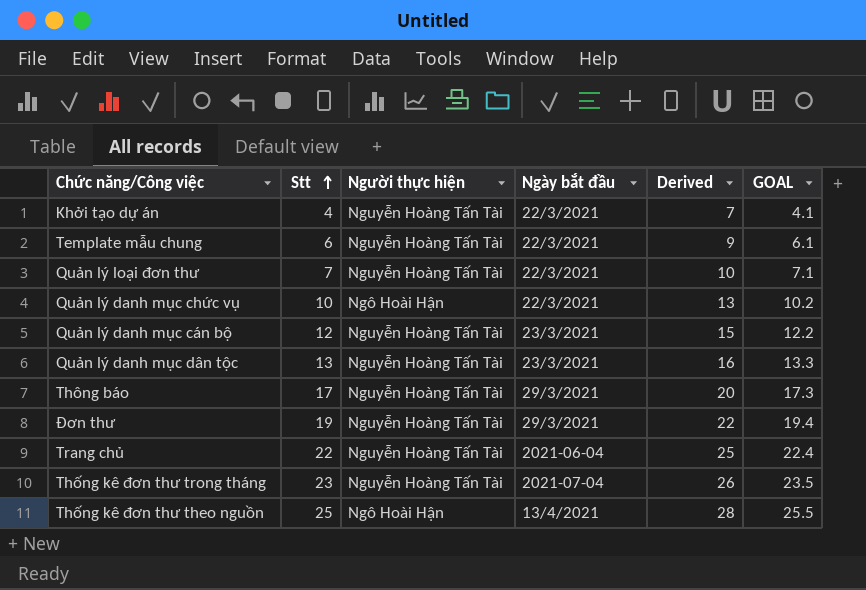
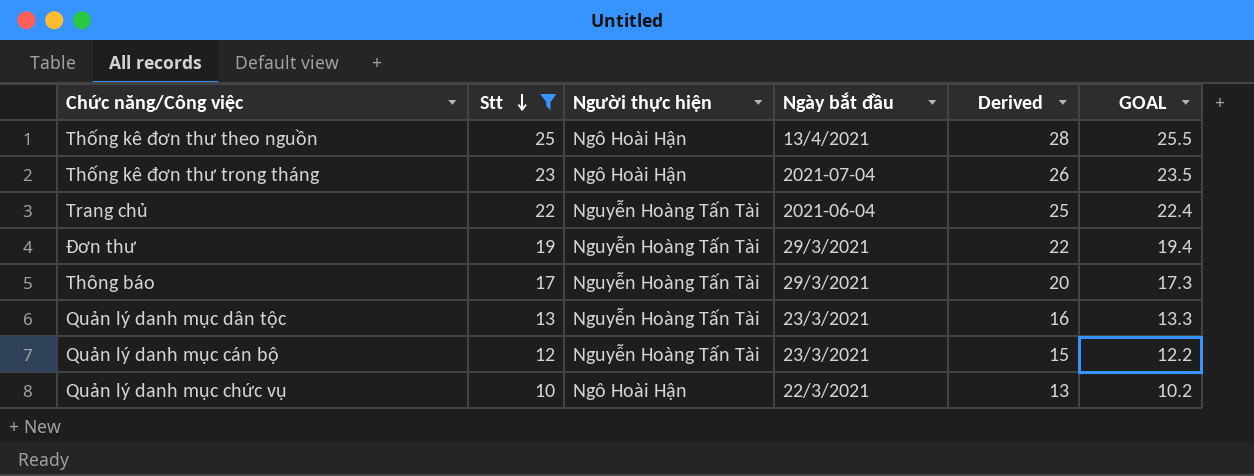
filter: none -> Stt >= 10
row order: Stt ascending -> Stt descending
Thống kê đơn thư trong tháng | Người thực hiện: Nguyễn Hoàng Tấn Tài -> Ngô Hoài Hận

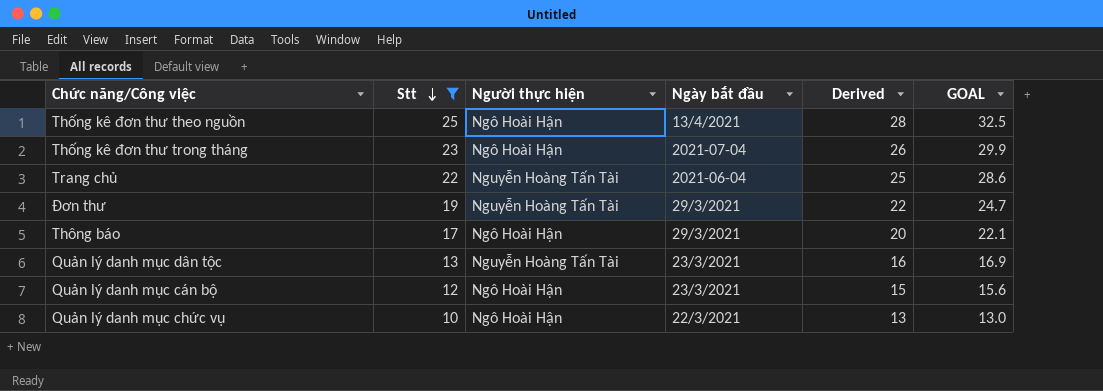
column GOAL | formula: [Stt] * 1.02 -> [Stt] * 1.3
Thông báo | Người thực hiện: Nguyễn Hoàng Tấn Tài -> Ngô Hoài Hận
Quản lý danh mục cán bộ | Người thực hiện: Nguyễn Hoàng Tấn Tài -> Ngô Hoài Hận

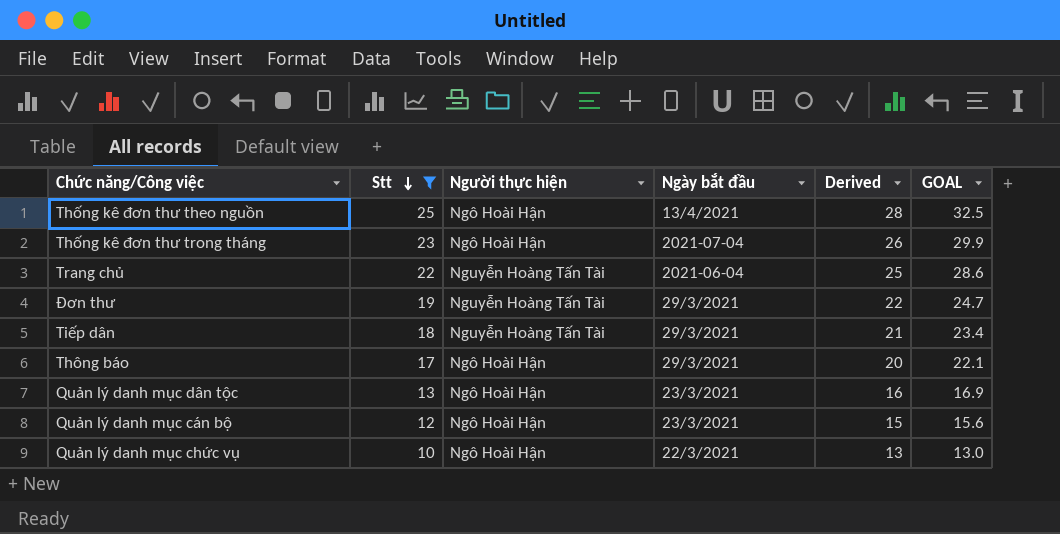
row Tiếp dân: none -> 18 | Nguyễn Hoàng Tấn Tài | 29/3/2021 | 21 | 23.4
Quản lý danh mục dân tộc | Người thực hiện: Nguyễn Hoàng Tấn Tài -> Ngô Hoài Hận

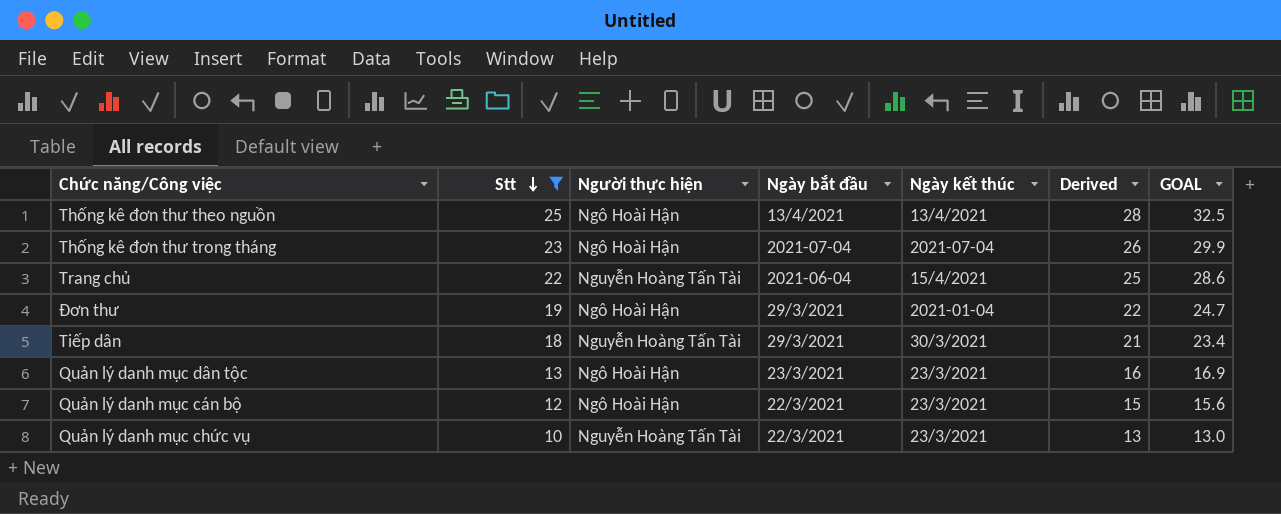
column Ngày kết thúc | position: none -> 5
row Thông báo: 17 | Ngô Hoài Hận | 29/3/2021 | 20 | 22.1 -> none
Đơn thư | Người thực hiện: Nguyễn Hoàng Tấn Tài -> Ngô Hoài Hận
Quản lý danh mục cán bộ | Ngày bắt đầu: 23/3/2021 -> 22/3/2021
Quản lý danh mục chức vụ | Người thực hiện: Ngô Hoài Hận -> Nguyễn Hoàng Tấn Tài

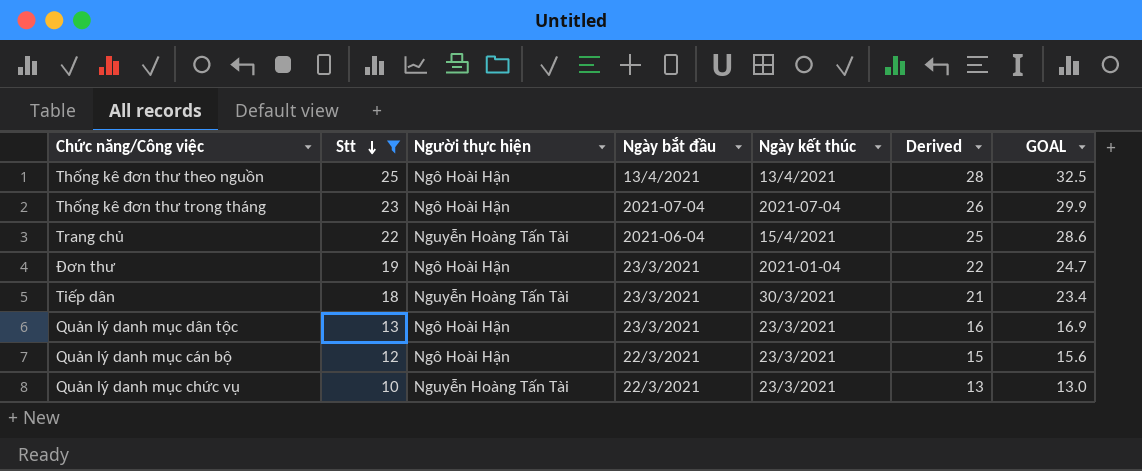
Đơn thư | Ngày bắt đầu: 29/3/2021 -> 23/3/2021
Tiếp dân | Ngày bắt đầu: 29/3/2021 -> 23/3/2021

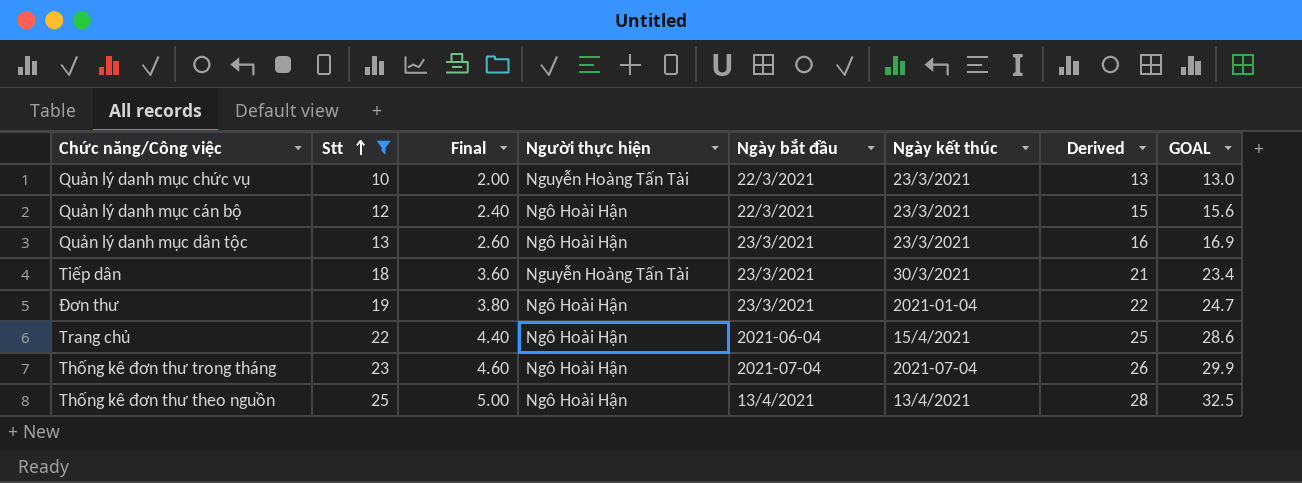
row order: Stt descending -> Stt ascending
column Final | formula: none -> [Stt] * 0.2
Trang chủ | Người thực hiện: Nguyễn Hoàng Tấn Tài -> Ngô Hoài Hận

